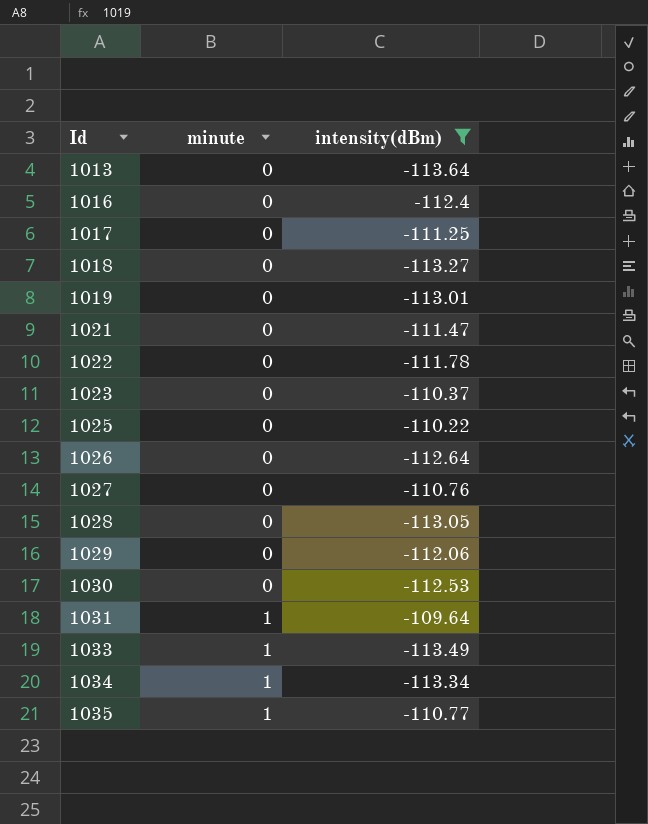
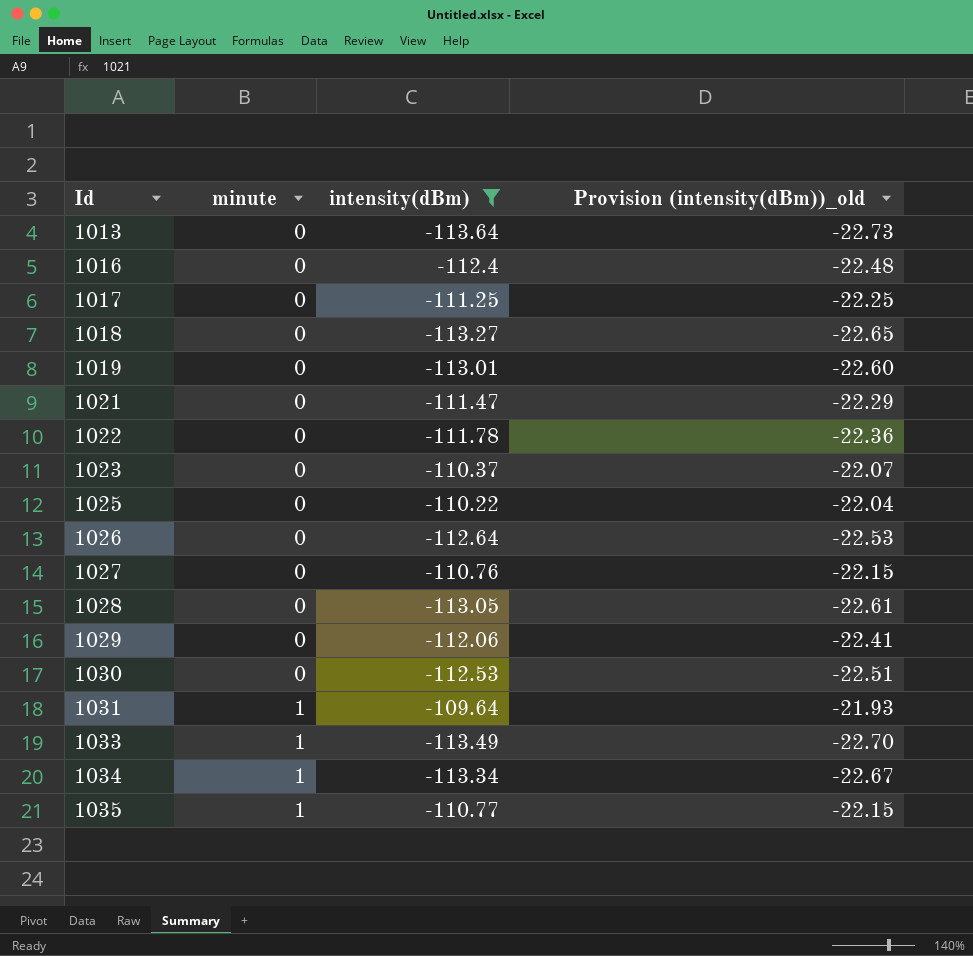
column Provision (intensity(dBm))_old | formula: none -> [intensity(dBm)] * 0.2

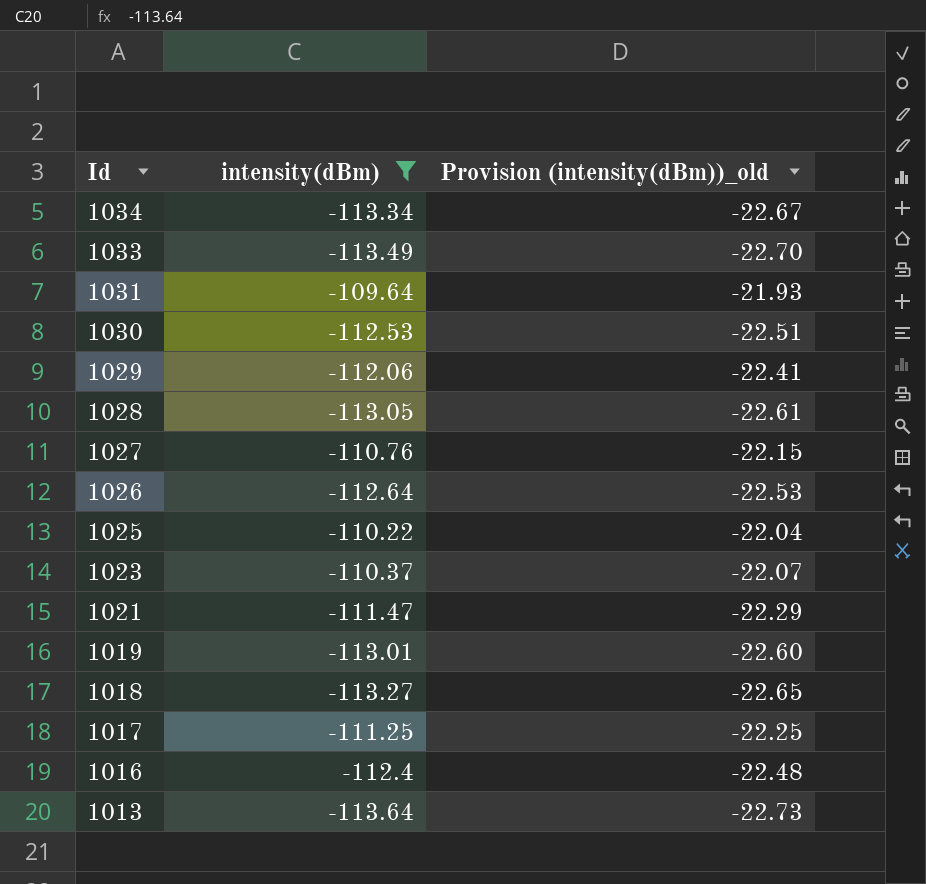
row order: Id ascending -> Id descending
column minute | position: 2 -> none
row 1022: 0 | -111.78 | -22.36 -> none
row 1035: 1 | -110.77 | -22.15 -> none

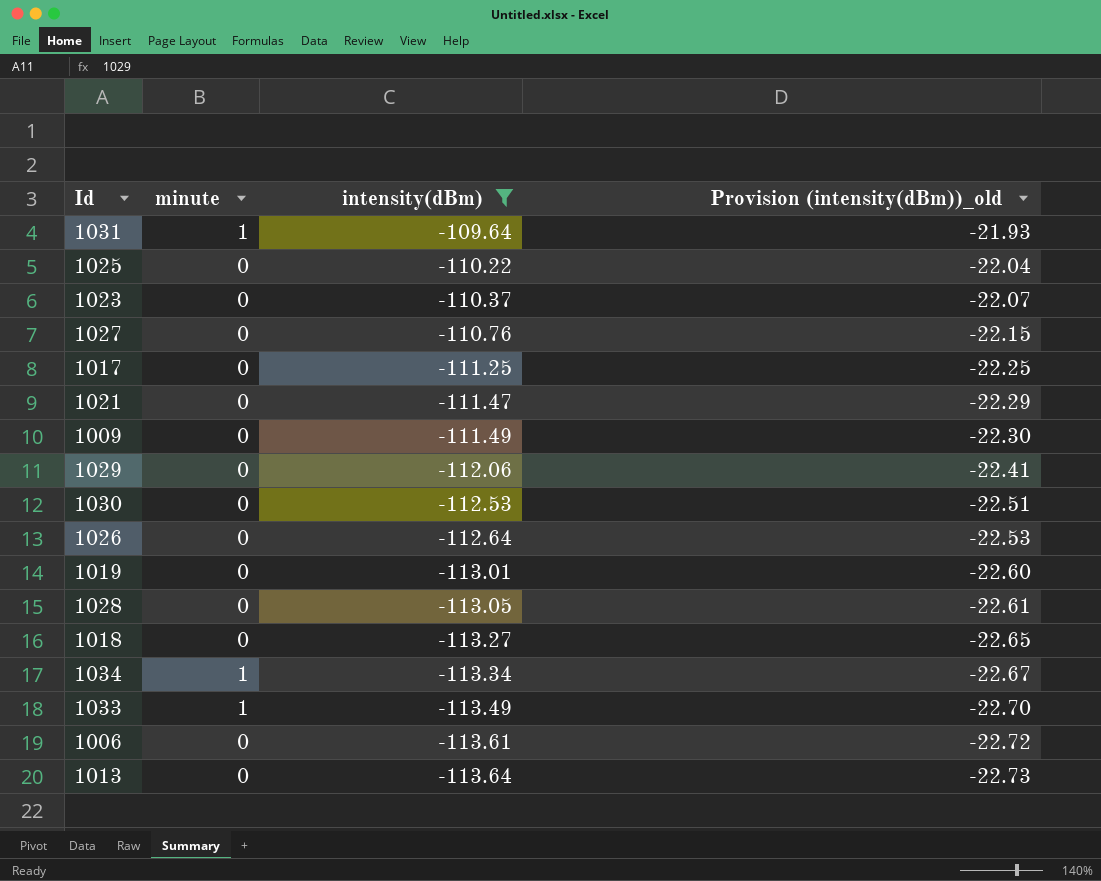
row order: Id descending -> intensity(dBm) descending
column minute | position: none -> 2
row 1016: -112.4 | -22.48 -> none
row 1009: none -> 0 | -111.49 | -22.30
row 1006: none -> 0 | -113.61 | -22.72

